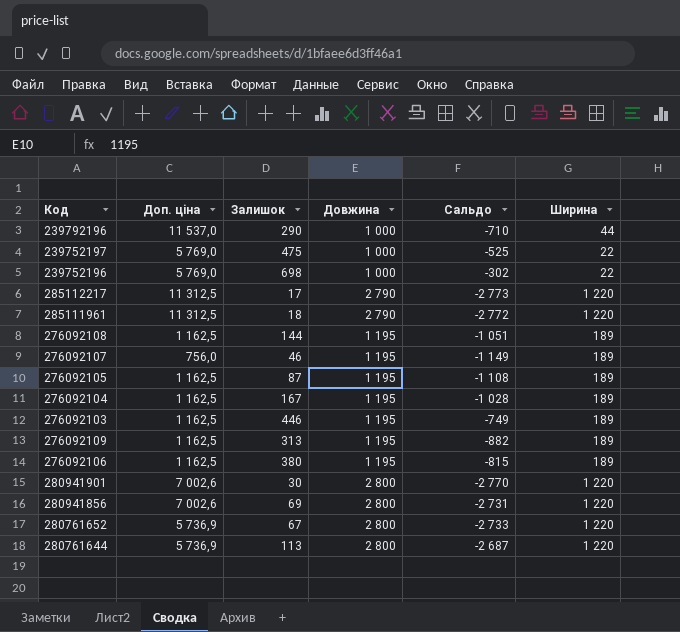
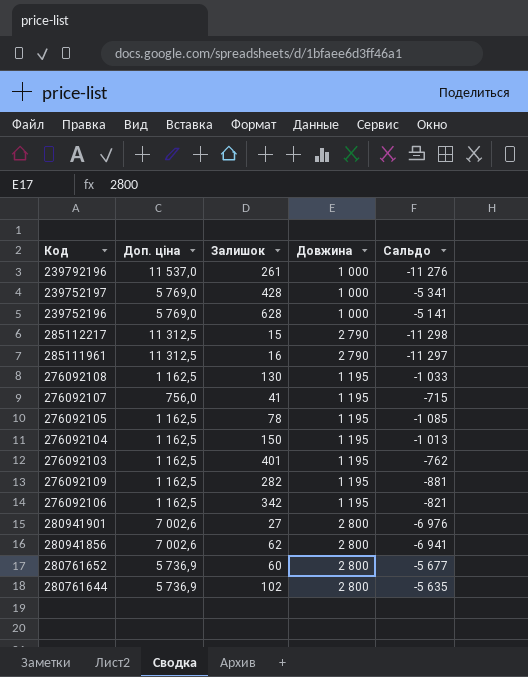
column Ширина | position: 6 -> none
column Сальдо | formula: [Залишок] - [Довжина] -> [Залишок] - [Доп. ціна]
239792196 | Залишок: 290 -> 261
239752197 | Залишок: 475 -> 428
239752196 | Залишок: 698 -> 628
285112217 | Залишок: 17 -> 15
285111961 | Залишок: 18 -> 16
276092108 | Залишок: 144 -> 130
276092107 | Залишок: 46 -> 41
276092105 | Залишок: 87 -> 78
276092104 | Залишок: 167 -> 150
276092103 | Залишок: 446 -> 401
276092109 | Залишок: 313 -> 282
276092106 | Залишок: 380 -> 342
280941901 | Залишок: 30 -> 27
280941856 | Залишок: 69 -> 62
280761652 | Залишок: 67 -> 60
280761644 | Залишок: 113 -> 102

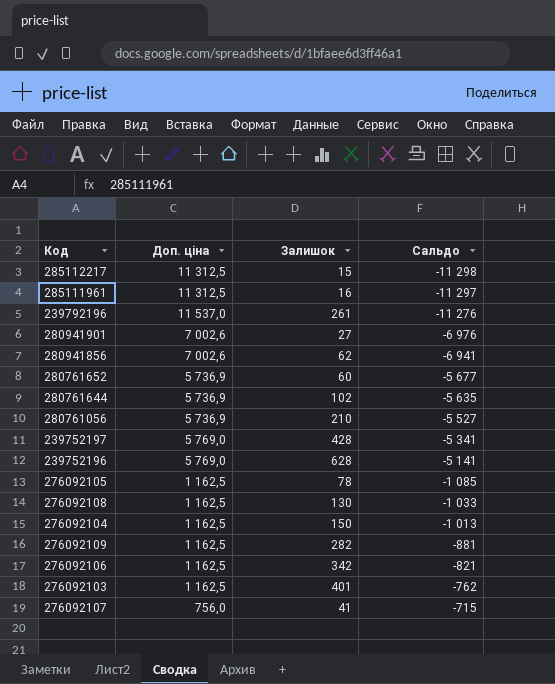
row order: none -> Сальдо ascending
column Довжина | position: 4 -> none
row 280761056: none -> 5 736,9 | 210 | -5 527

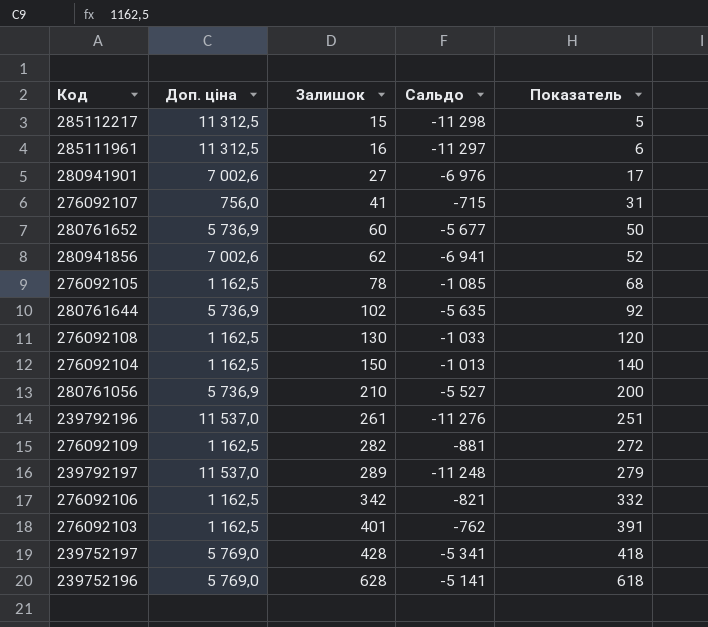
row order: Сальдо ascending -> Залишок ascending
column Показатель | formula: none -> [Залишок] - 10
row 239792197: none -> 11 537,0 | 289 | -11 248 | 279

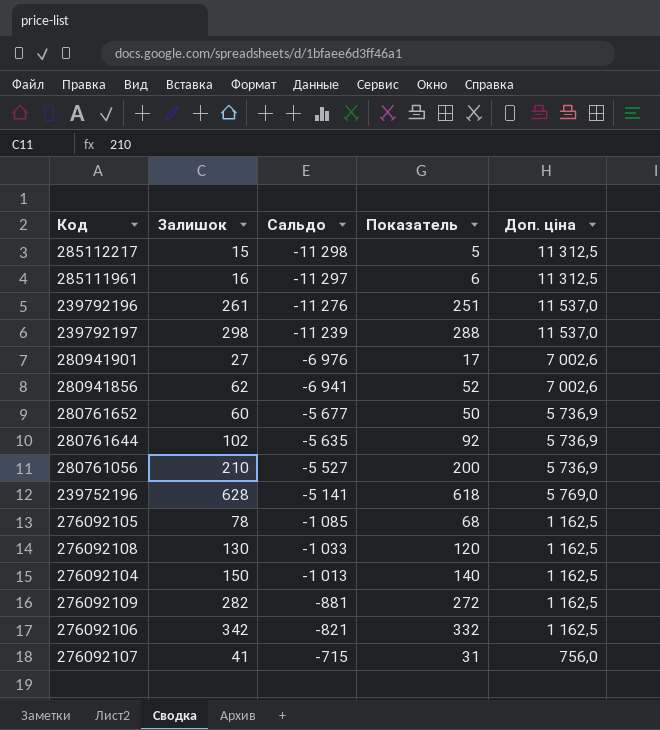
row order: Залишок ascending -> Сальдо ascending
column Доп. ціна | position: 2 -> 5
row 276092103: 1 162,5 | 401 | -762 | 391 -> none
row 239752197: 5 769,0 | 428 | -5 341 | 418 -> none
239792197 | Залишок: 289 -> 298
239792197 | Сальдо: -11 248 -> -11 239
239792197 | Показатель: 279 -> 288

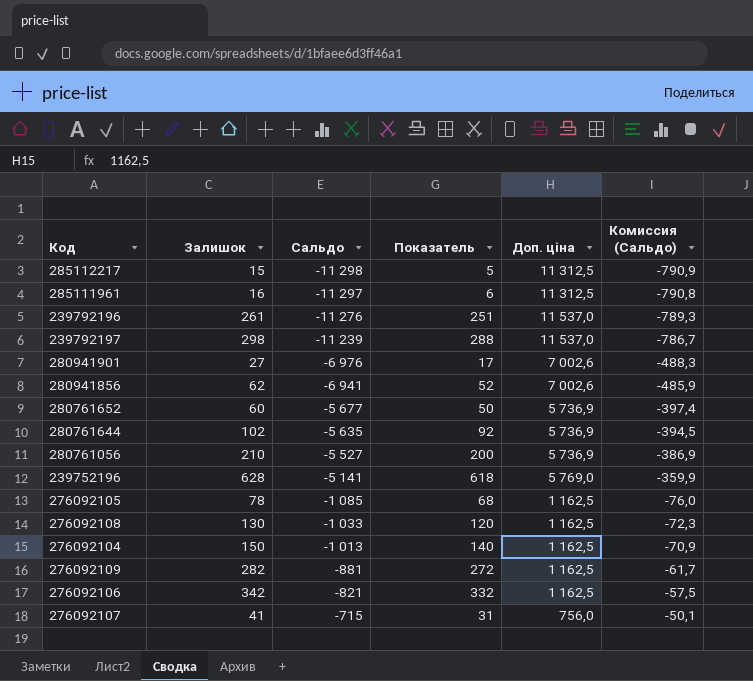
column Комиссия (Сальдо) | formula: none -> [Сальдо] * 0,07

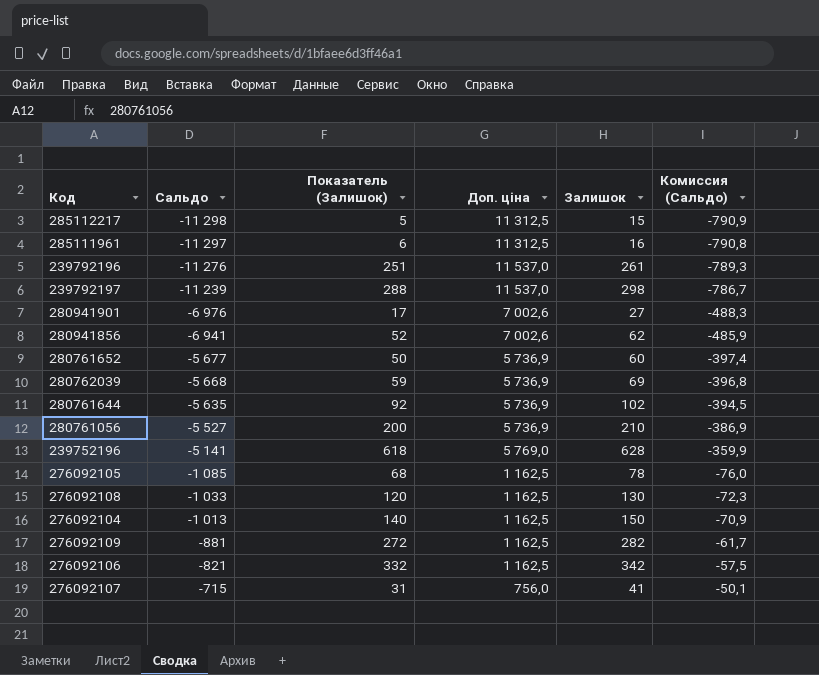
column name: Показатель -> Показатель (Залишок)
column Залишок | position: 2 -> 5
row 280762039: none -> -5 668 | 59 | 5 736,9 | 69 | -396,8

